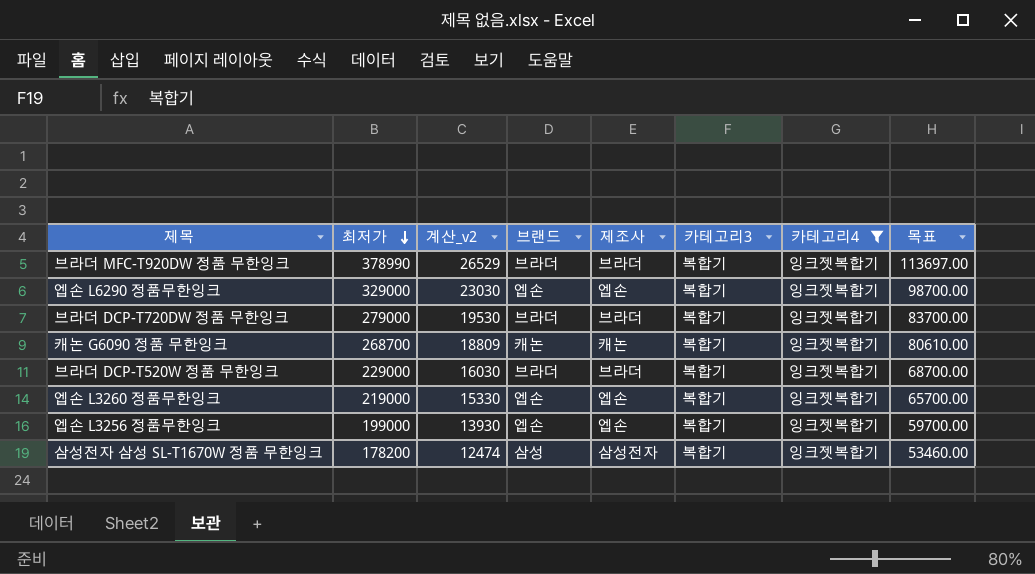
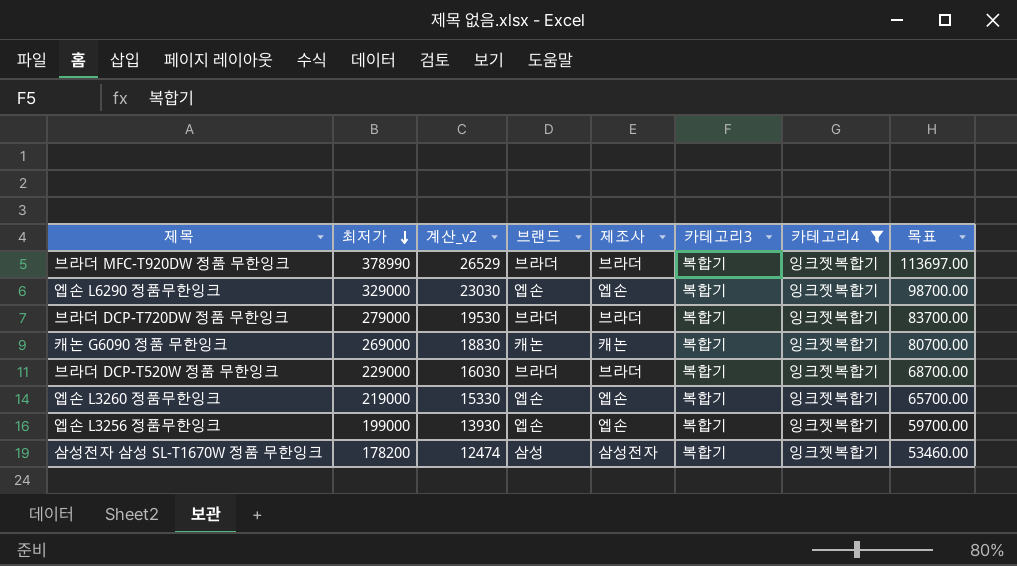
캐논 G6090 정품 무한잉크 | 최저가: 268700 -> 269000
캐논 G6090 정품 무한잉크 | 계산_v2: 18809 -> 18830
캐논 G6090 정품 무한잉크 | 목표: 80610.00 -> 80700.00

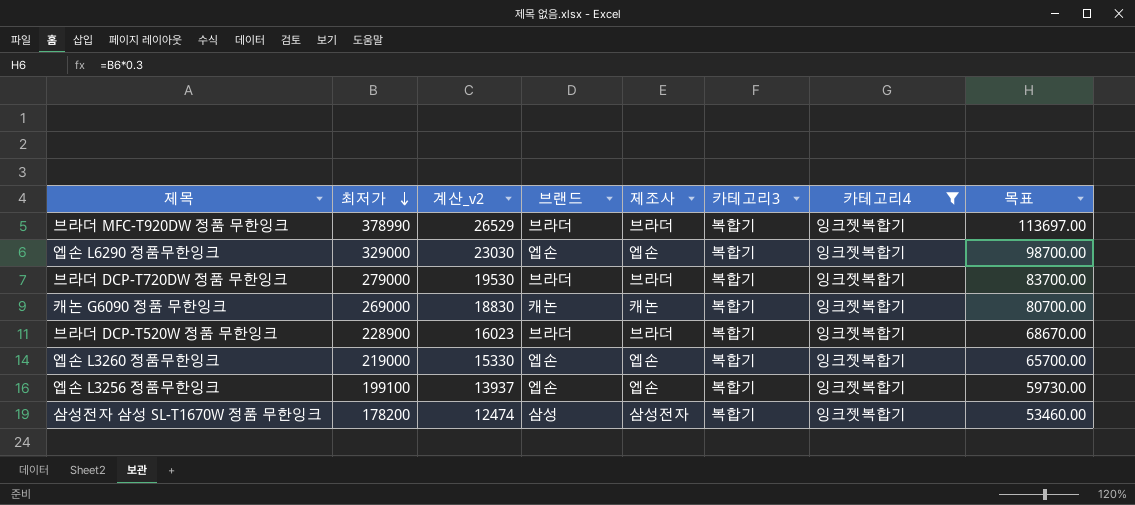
브라더 DCP-T520W 정품 무한잉크 | 최저가: 229000 -> 228900
브라더 DCP-T520W 정품 무한잉크 | 계산_v2: 16030 -> 16023
브라더 DCP-T520W 정품 무한잉크 | 목표: 68700.00 -> 68670.00
엡손 L3256 정품무한잉크 | 최저가: 199000 -> 199100
엡손 L3256 정품무한잉크 | 계산_v2: 13930 -> 13937
엡손 L3256 정품무한잉크 | 목표: 59700.00 -> 59730.00

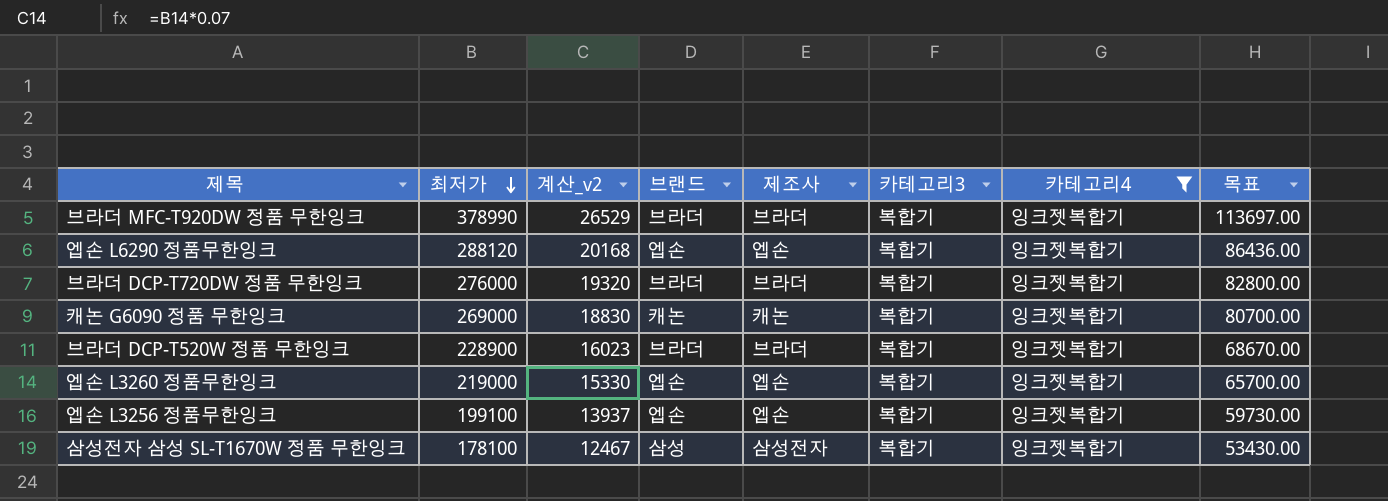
엡손 L6290 정품무한잉크 | 최저가: 329000 -> 288120
엡손 L6290 정품무한잉크 | 계산_v2: 23030 -> 20168
엡손 L6290 정품무한잉크 | 목표: 98700.00 -> 86436.00
브라더 DCP-T720DW 정품 무한잉크 | 최저가: 279000 -> 276000
브라더 DCP-T720DW 정품 무한잉크 | 계산_v2: 19530 -> 19320
브라더 DCP-T720DW 정품 무한잉크 | 목표: 83700.00 -> 82800.00
삼성전자 삼성 SL-T1670W 정품 무한잉크 | 최저가: 178200 -> 178100
삼성전자 삼성 SL-T1670W 정품 무한잉크 | 계산_v2: 12474 -> 12467
삼성전자 삼성 SL-T1670W 정품 무한잉크 | 목표: 53460.00 -> 53430.00

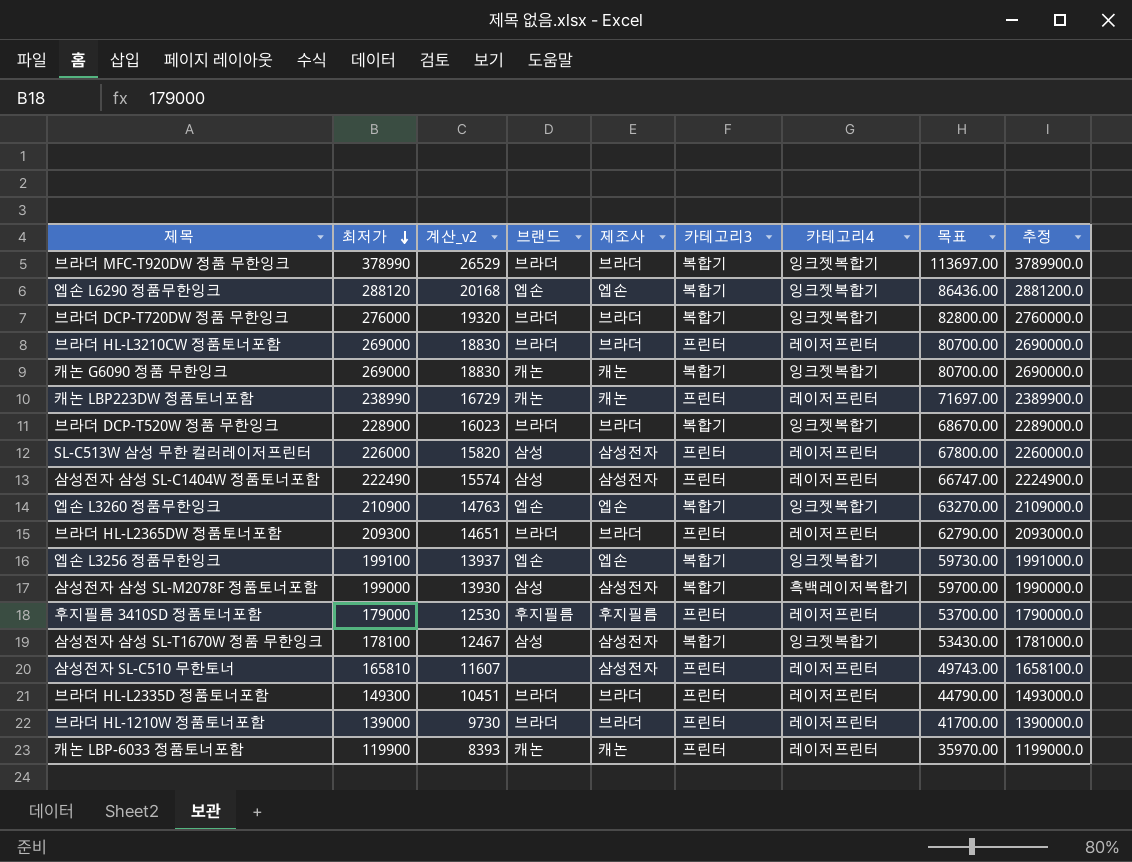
filter: 카테고리4 = 잉크젯복합기 -> none
column 추정 | formula: none -> [최저가] * 10
엡손 L3260 정품무한잉크 | 최저가: 219000 -> 210900
엡손 L3260 정품무한잉크 | 계산_v2: 15330 -> 14763
엡손 L3260 정품무한잉크 | 목표: 65700.00 -> 63270.00

